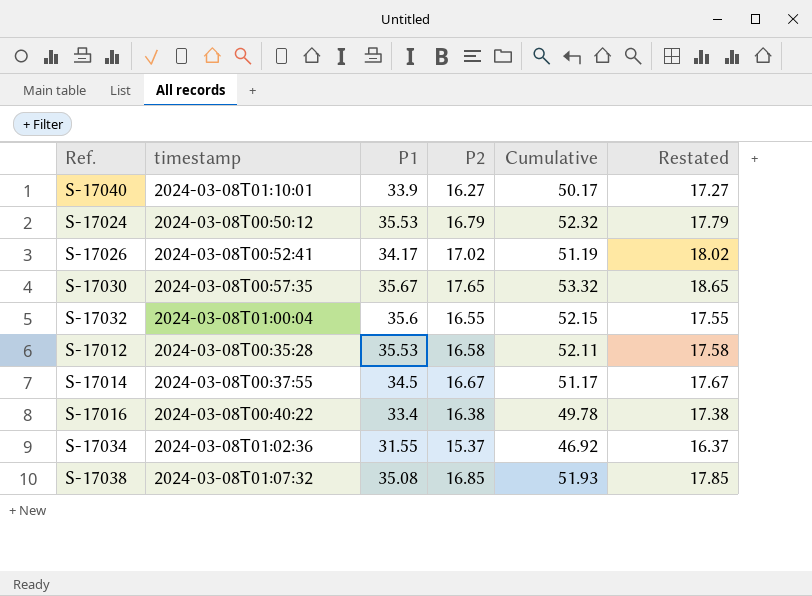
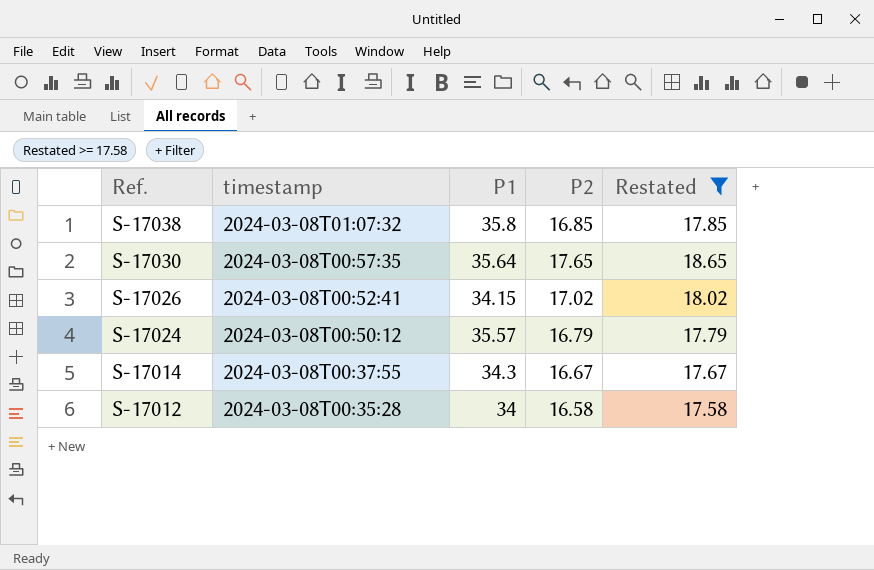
filter: none -> Restated >= 17.58
row order: none -> Ref. descending
column Cumulative | formula: [P1] + [P2] -> none
S-17038 | P1: 35.08 -> 35.8
S-17030 | P1: 35.67 -> 35.64
S-17026 | P1: 34.17 -> 34.15
S-17024 | P1: 35.53 -> 35.57
S-17014 | P1: 34.5 -> 34.3
S-17012 | P1: 35.53 -> 34

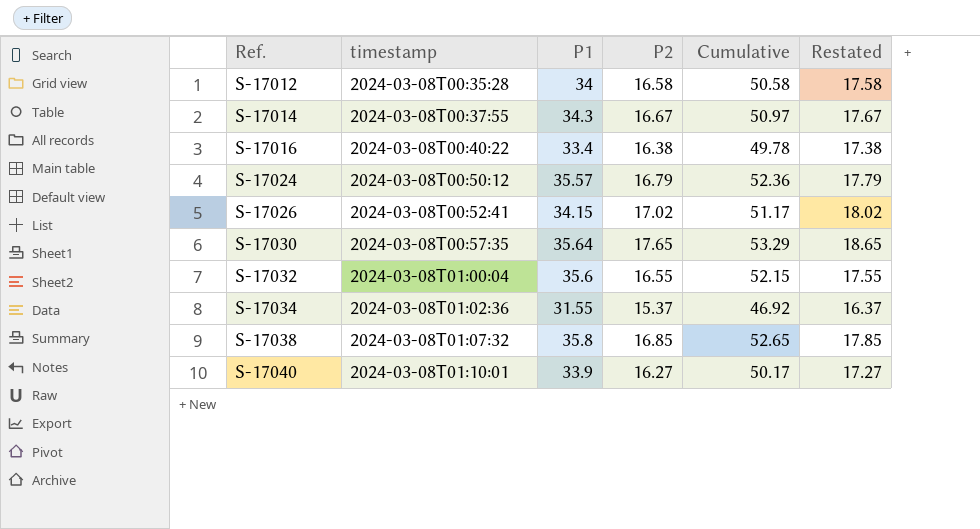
filter: Restated >= 17.58 -> none
row order: Ref. descending -> Ref. ascending
column Cumulative | formula: none -> [P1] + [P2]

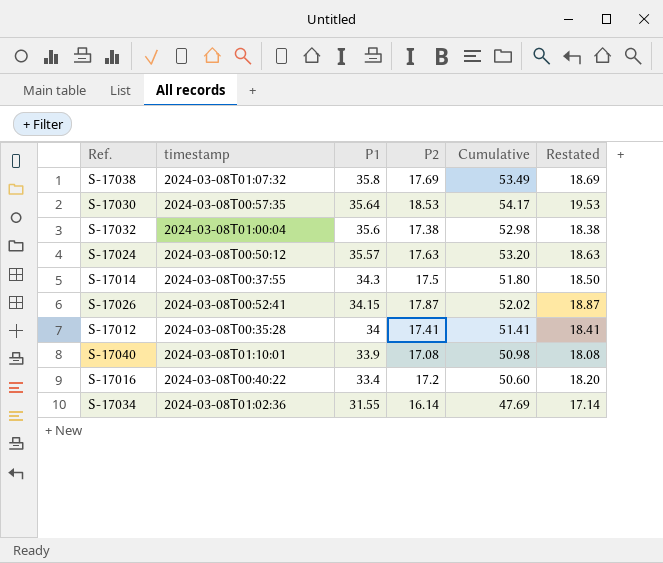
row order: Ref. ascending -> P1 descending
S-17038 | P2: 16.85 -> 17.69
S-17038 | Cumulative: 52.65 -> 53.49
S-17038 | Restated: 17.85 -> 18.69
S-17030 | P2: 17.65 -> 18.53
S-17030 | Cumulative: 53.29 -> 54.17
S-17030 | Restated: 18.65 -> 19.53
S-17032 | P2: 16.55 -> 17.38
S-17032 | Cumulative: 52.15 -> 52.98
S-17032 | Restated: 17.55 -> 18.38
S-17024 | P2: 16.79 -> 17.63
S-17024 | Cumulative: 52.36 -> 53.20
S-17024 | Restated: 17.79 -> 18.63
S-17014 | P2: 16.67 -> 17.5
S-17014 | Cumulative: 50.97 -> 51.80
S-17014 | Restated: 17.67 -> 18.50
S-17026 | P2: 17.02 -> 17.87
S-17026 | Cumulative: 51.17 -> 52.02
S-17026 | Restated: 18.02 -> 18.87
S-17012 | P2: 16.58 -> 17.41
S-17012 | Cumulative: 50.58 -> 51.41
S-17012 | Restated: 17.58 -> 18.41
S-17040 | P2: 16.27 -> 17.08
S-17040 | Cumulative: 50.17 -> 50.98
S-17040 | Restated: 17.27 -> 18.08
S-17016 | P2: 16.38 -> 17.2
S-17016 | Cumulative: 49.78 -> 50.60
S-17016 | Restated: 17.38 -> 18.20
S-17034 | P2: 15.37 -> 16.14
S-17034 | Cumulative: 46.92 -> 47.69
S-17034 | Restated: 16.37 -> 17.14

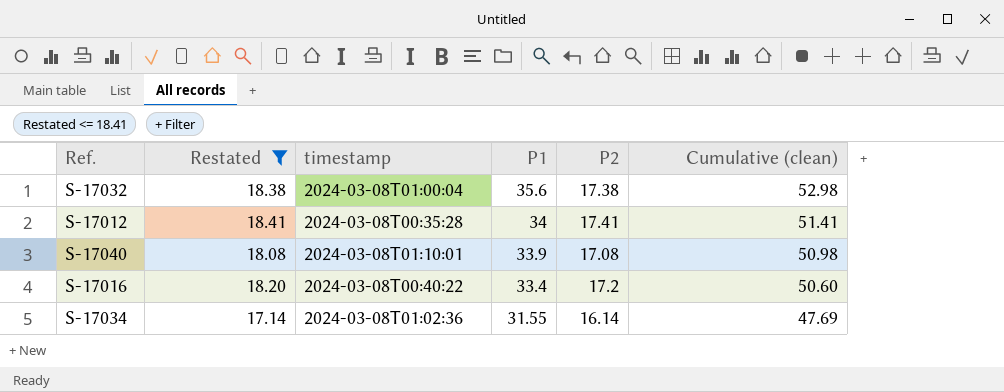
filter: none -> Restated <= 18.41
column Restated | position: 6 -> 2
column name: Cumulative -> Cumulative (clean)

